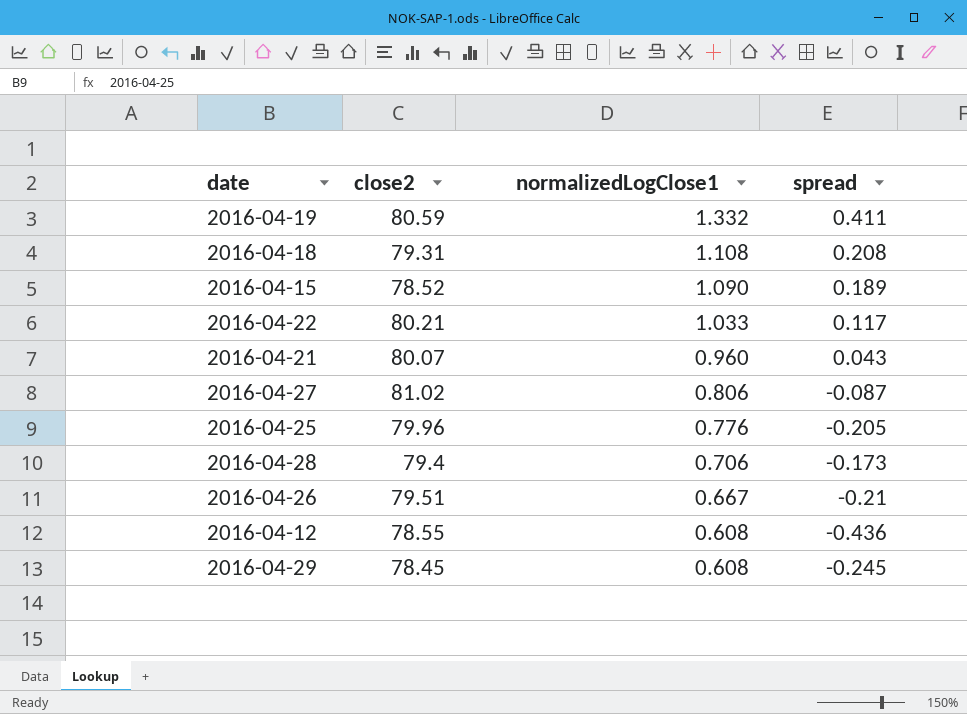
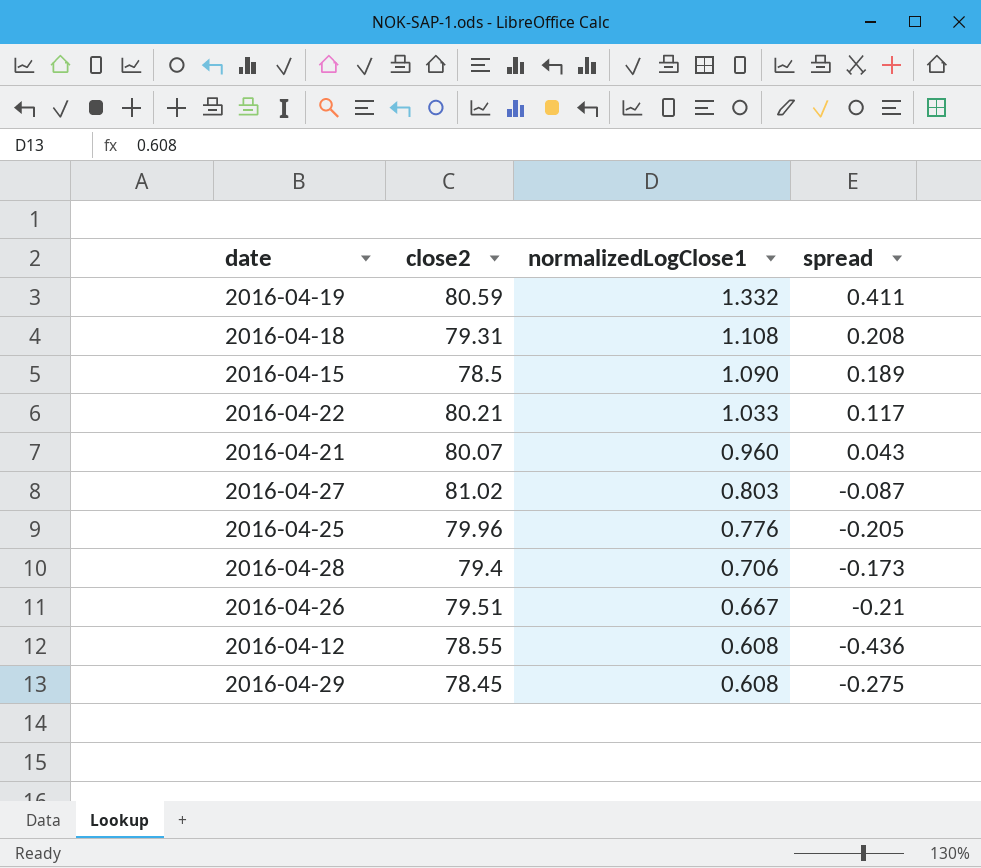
2016-04-15 | close2: 78.52 -> 78.5
2016-04-27 | normalizedLogClose1: 0.806 -> 0.803
2016-04-29 | spread: -0.245 -> -0.275

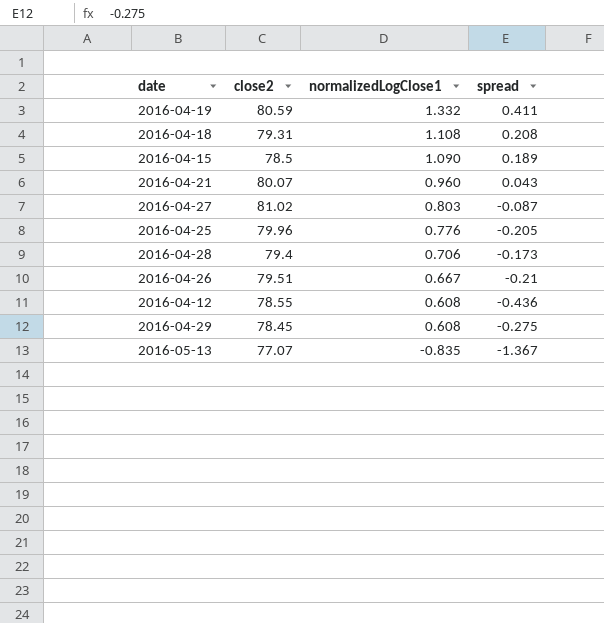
row 2016-04-22: 80.21 | 1.033 | 0.117 -> none
row 2016-05-13: none -> 77.07 | -0.835 | -1.367

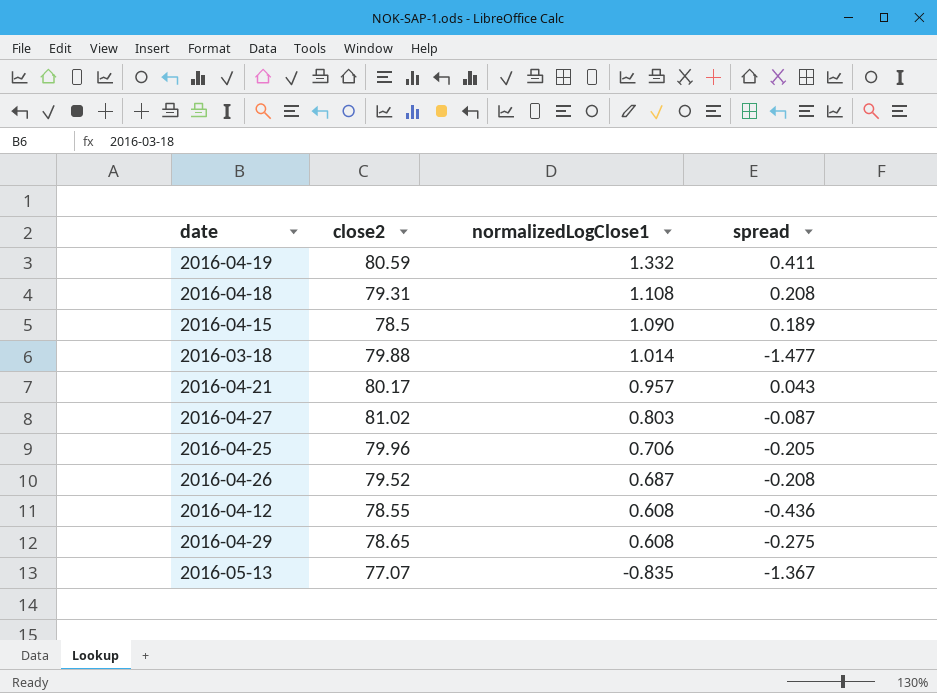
row 2016-04-28: 79.4 | 0.706 | -0.173 -> none
row 2016-03-18: none -> 79.88 | 1.014 | -1.477
2016-04-21 | close2: 80.07 -> 80.17
2016-04-21 | normalizedLogClose1: 0.960 -> 0.957
2016-04-25 | normalizedLogClose1: 0.776 -> 0.706
2016-04-26 | close2: 79.51 -> 79.52
2016-04-26 | normalizedLogClose1: 0.667 -> 0.687
2016-04-26 | spread: -0.21 -> -0.208
2016-04-29 | close2: 78.45 -> 78.65

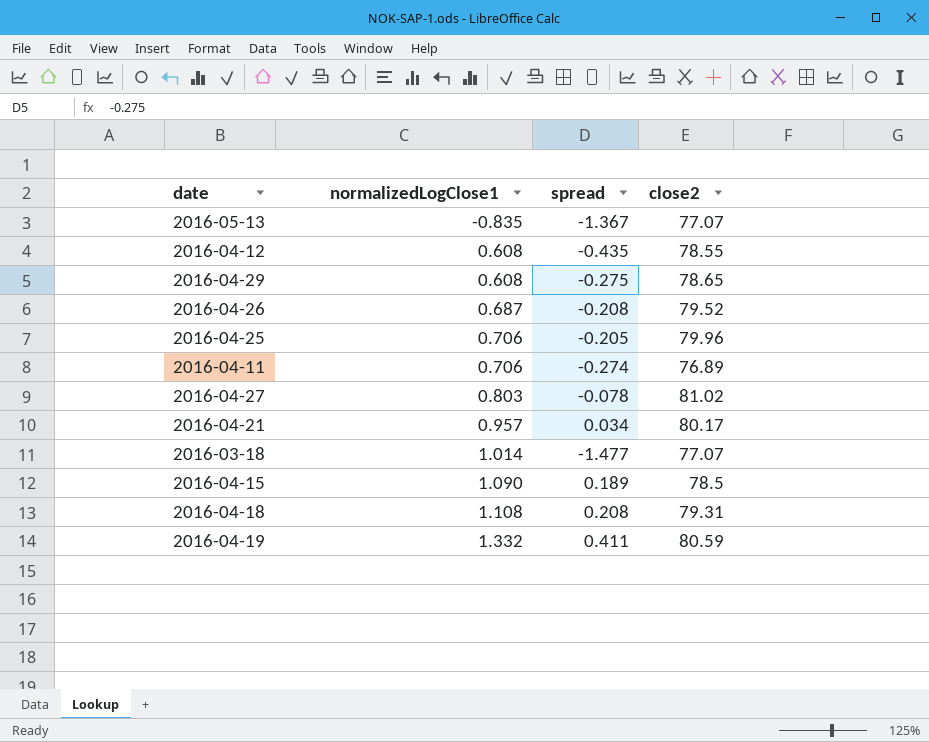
row order: normalizedLogClose1 descending -> normalizedLogClose1 ascending
column close2 | position: 2 -> 4
2016-04-12 | spread: -0.436 -> -0.435
row 2016-04-11: none -> 0.706 | -0.274 | 76.89
2016-04-27 | spread: -0.087 -> -0.078
2016-04-21 | spread: 0.043 -> 0.034
2016-03-18 | close2: 79.88 -> 77.07

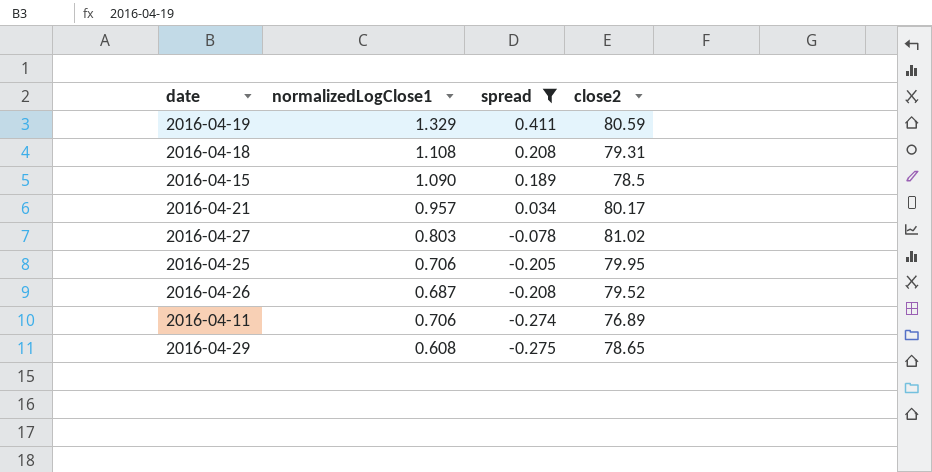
filter: none -> spread >= -0.275
row order: normalizedLogClose1 ascending -> spread descending
2016-04-19 | normalizedLogClose1: 1.332 -> 1.329
2016-04-25 | close2: 79.96 -> 79.95

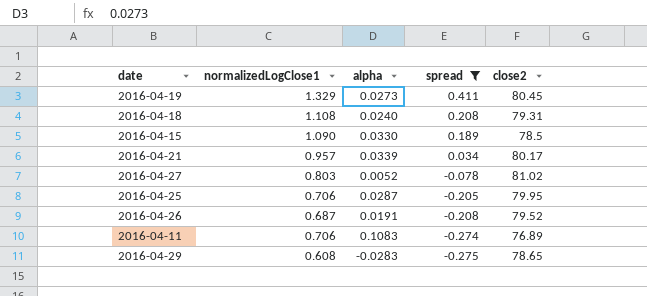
column alpha | position: none -> 3
2016-04-19 | close2: 80.59 -> 80.45

